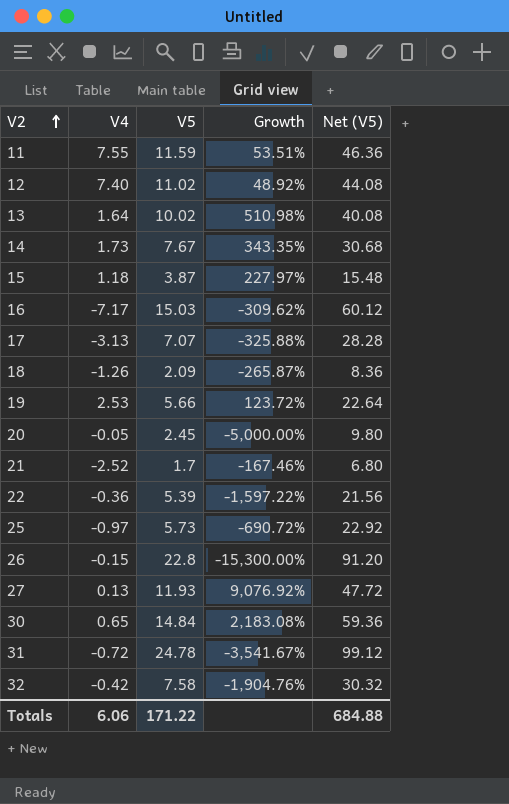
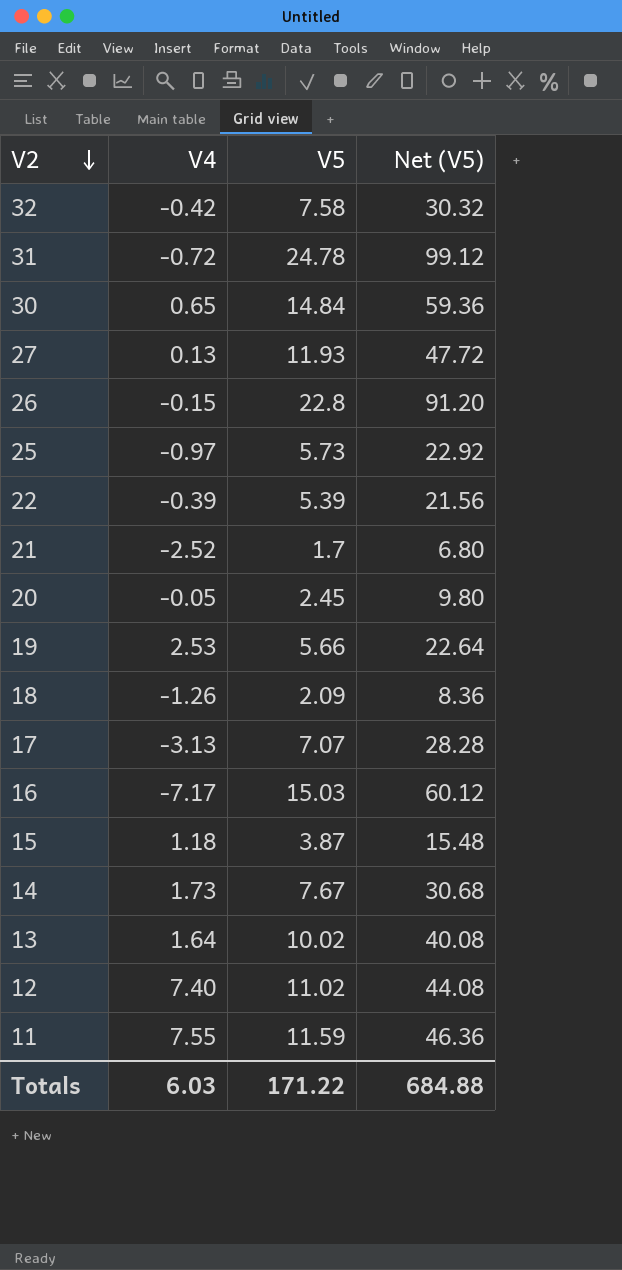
row order: V2 ascending -> V2 descending
column Growth | formula: ([V5] - [V4]) / [V4] -> none
22 | V4: -0.36 -> -0.39
Totals | V4: 6.06 -> 6.03

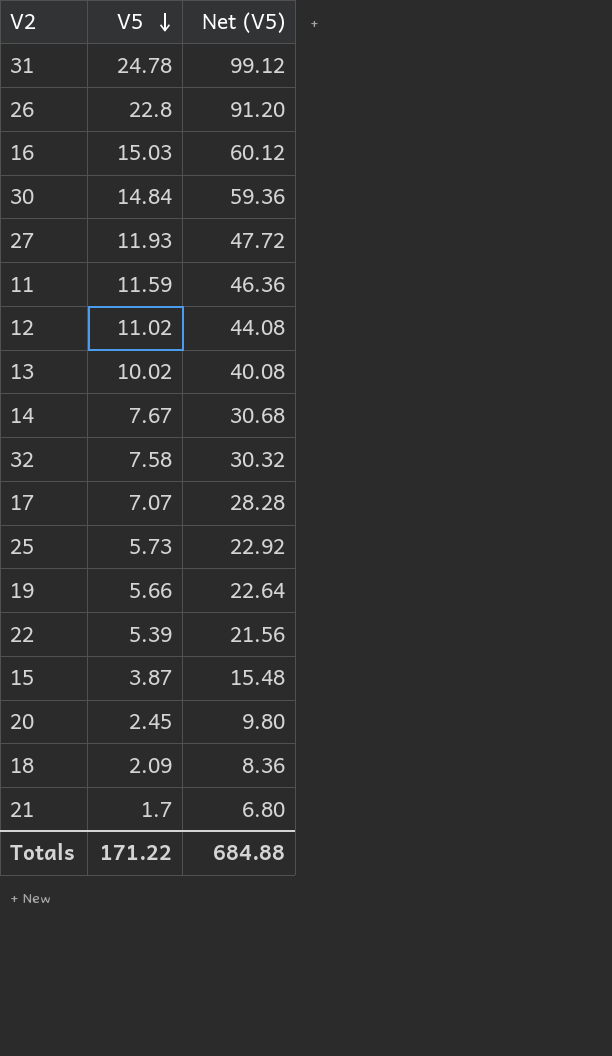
row order: V2 descending -> V5 descending
column V4 | position: 2 -> none

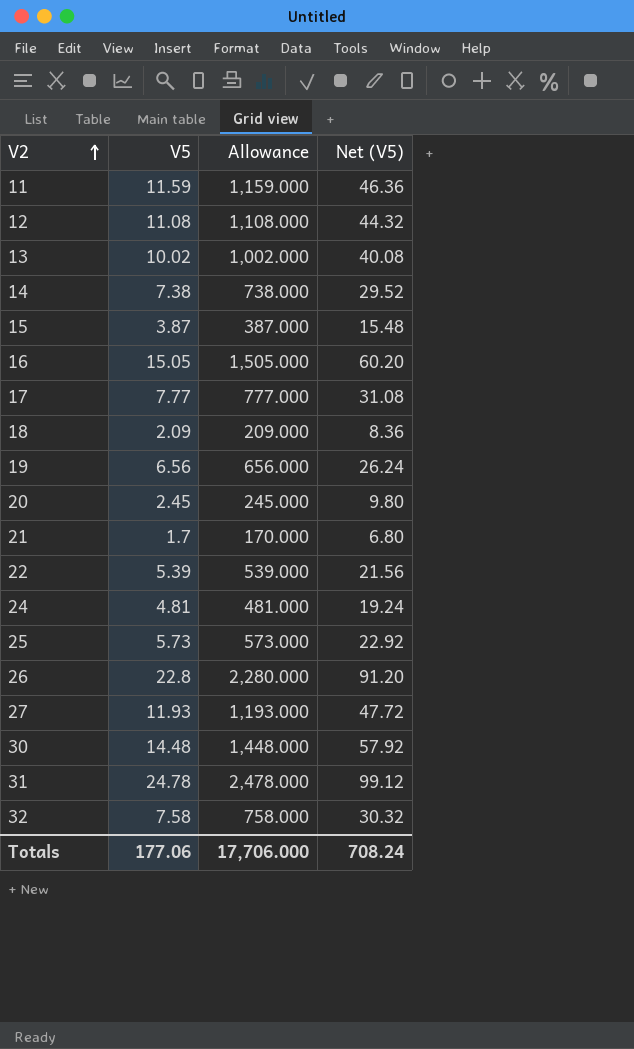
row order: V5 descending -> V2 ascending
column Allowance | formula: none -> [V5] * 100
12 | V5: 11.02 -> 11.08
12 | Net (V5): 44.08 -> 44.32
14 | V5: 7.67 -> 7.38
14 | Net (V5): 30.68 -> 29.52
16 | V5: 15.03 -> 15.05
16 | Net (V5): 60.12 -> 60.20
17 | V5: 7.07 -> 7.77
17 | Net (V5): 28.28 -> 31.08
19 | V5: 5.66 -> 6.56
19 | Net (V5): 22.64 -> 26.24
row 24: none -> 4.81 | 481.000 | 19.24
30 | V5: 14.84 -> 14.48
30 | Net (V5): 59.36 -> 57.92
Totals | V5: 171.22 -> 177.06
Totals | Net (V5): 684.88 -> 708.24

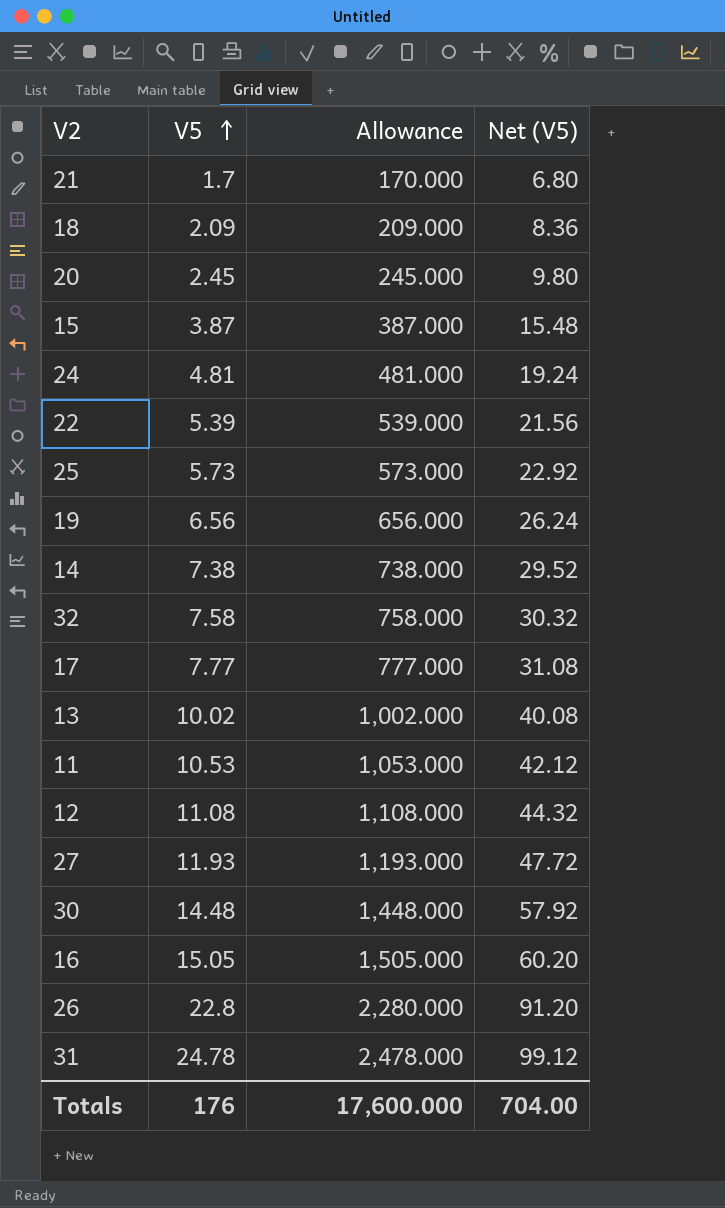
row order: V2 ascending -> V5 ascending
11 | V5: 11.59 -> 10.53
11 | Allowance: 1,159.000 -> 1,053.000
11 | Net (V5): 46.36 -> 42.12
Totals | V5: 177.06 -> 176
Totals | Allowance: 17,706.000 -> 17,600.000
Totals | Net (V5): 708.24 -> 704.00

